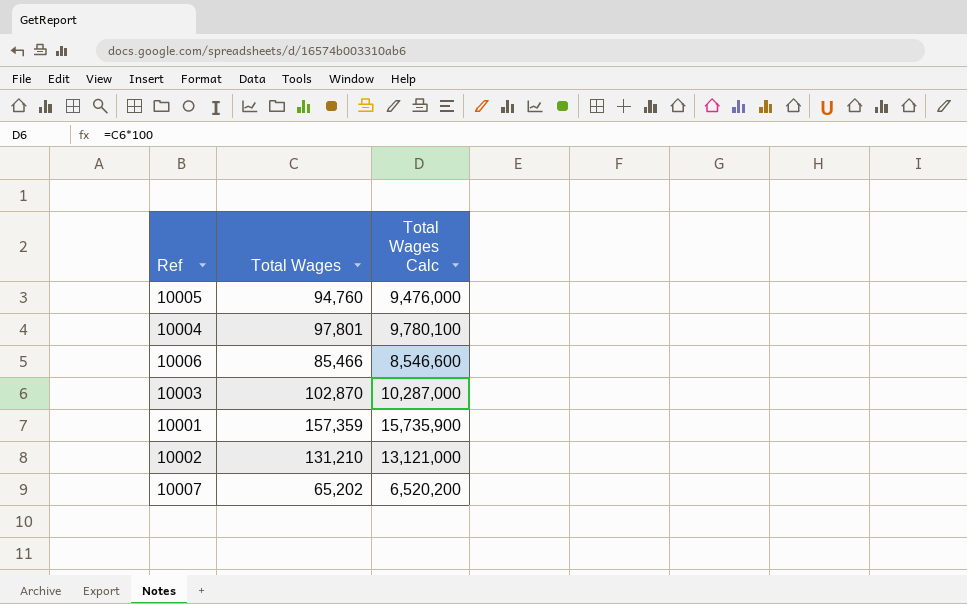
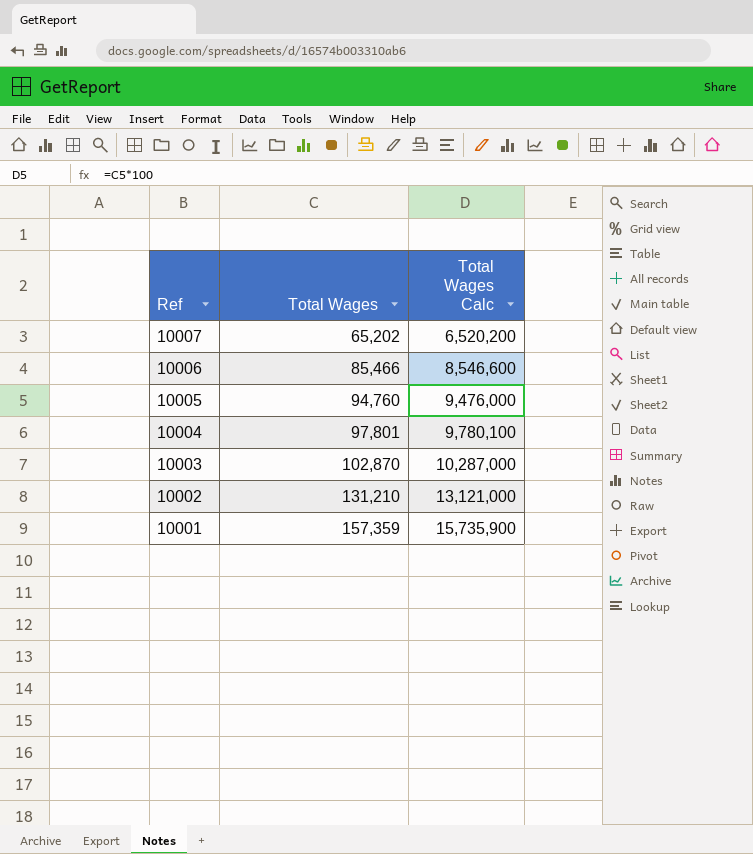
row order: none -> Ref descending

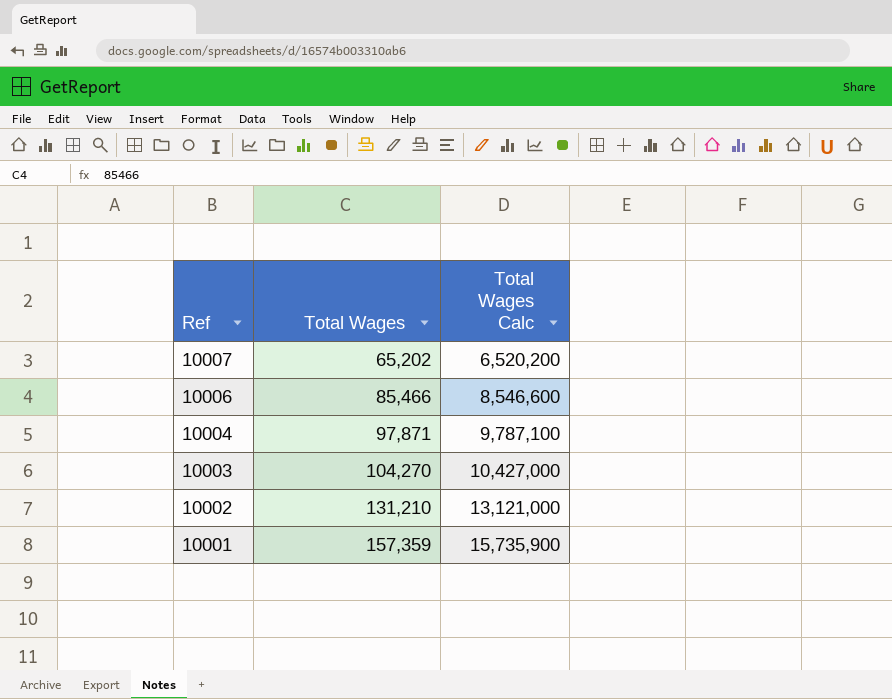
row 10005: 94,760 | 9,476,000 -> none
10004 | Total Wages: 97,801 -> 97,871
10004 | Total Wages Calc: 9,780,100 -> 9,787,100
10003 | Total Wages: 102,870 -> 104,270
10003 | Total Wages Calc: 10,287,000 -> 10,427,000

